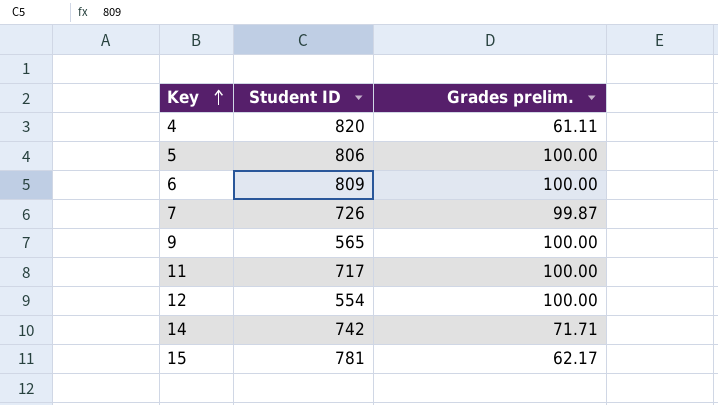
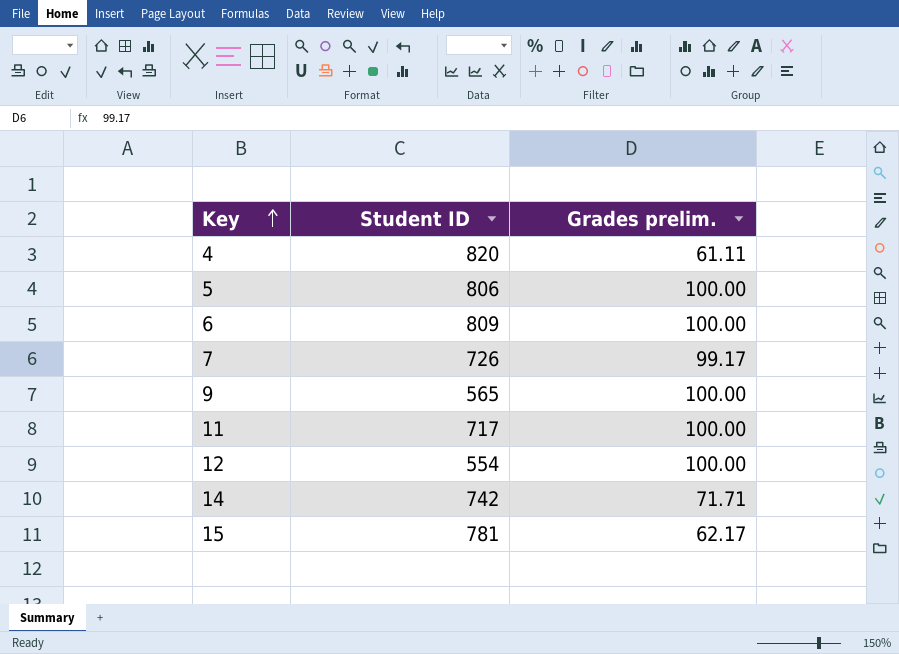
7 | Grades prelim.: 99.87 -> 99.17

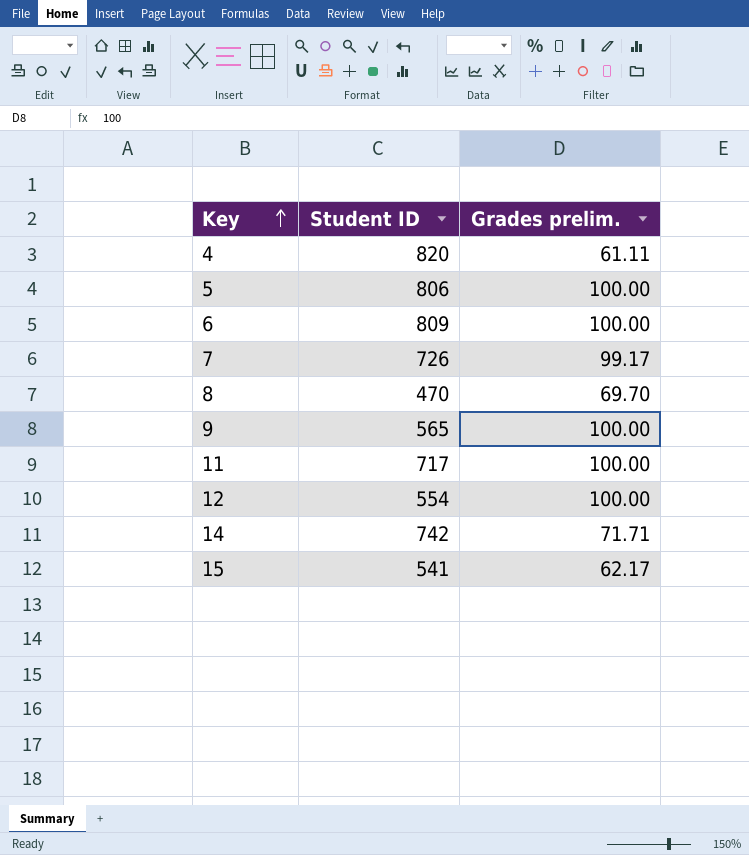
row 8: none -> 470 | 69.70
15 | Student ID: 781 -> 541

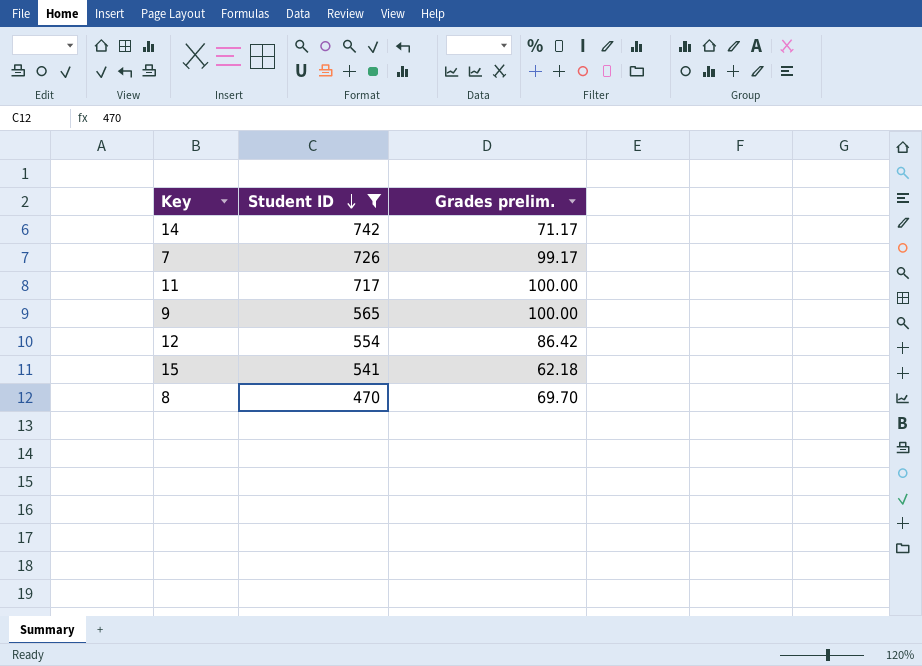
filter: none -> Student ID <= 742
row order: Key ascending -> Student ID descending
14 | Grades prelim.: 71.71 -> 71.17
12 | Grades prelim.: 100.00 -> 86.42
15 | Grades prelim.: 62.17 -> 62.18

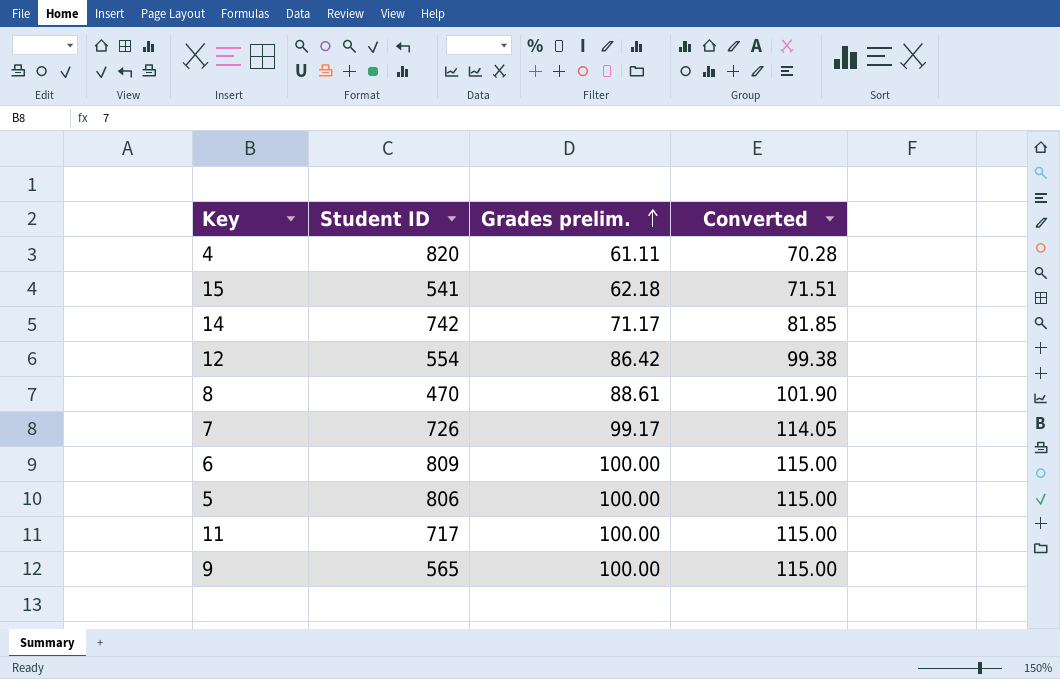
filter: Student ID <= 742 -> none
row order: Student ID descending -> Grades prelim. ascending
column Converted | formula: none -> [Grades prelim.] * 1.15
8 | Grades prelim.: 69.70 -> 88.61

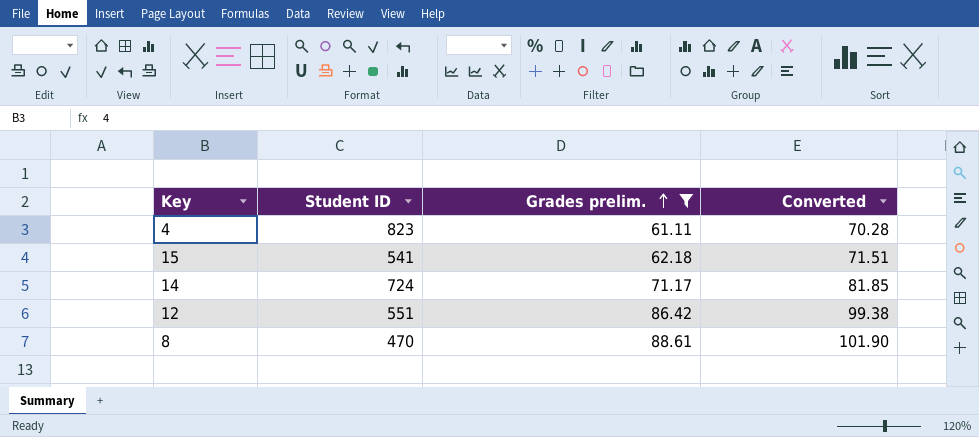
filter: none -> Grades prelim. <= 88.61
4 | Student ID: 820 -> 823
14 | Student ID: 742 -> 724
12 | Student ID: 554 -> 551

